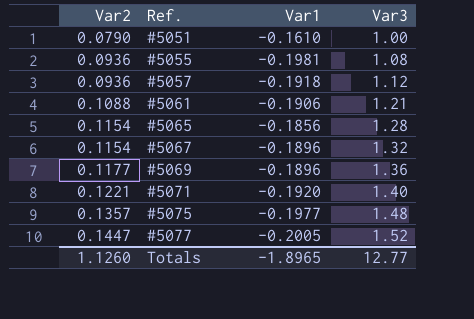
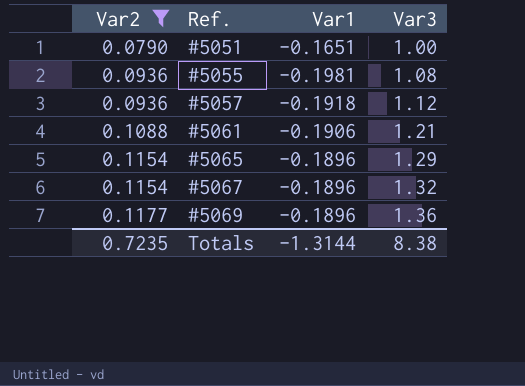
filter: none -> Var2 <= 0.1177
#5051 | Var1: -0.1610 -> -0.1651
#5065 | Var1: -0.1856 -> -0.1896
#5065 | Var3: 1.28 -> 1.29
Totals | Var2: 1.1260 -> 0.7235
Totals | Var1: -1.8965 -> -1.3144
Totals | Var3: 12.77 -> 8.38

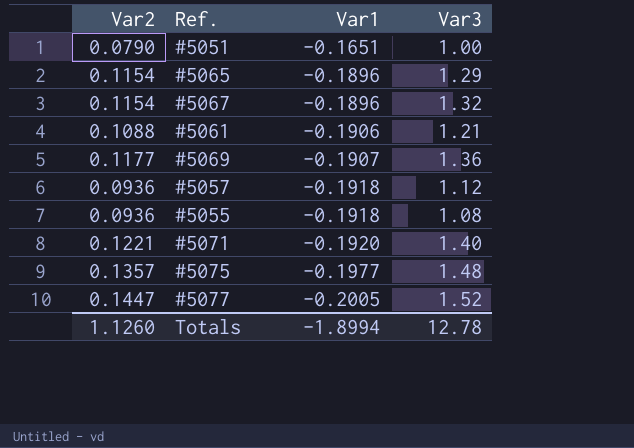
filter: Var2 <= 0.1177 -> none
row order: Var2 ascending -> Var1 descending
#5069 | Var1: -0.1896 -> -0.1907
#5055 | Var1: -0.1981 -> -0.1918
Totals | Var2: 0.7235 -> 1.1260
Totals | Var1: -1.3144 -> -1.8994
Totals | Var3: 8.38 -> 12.78

